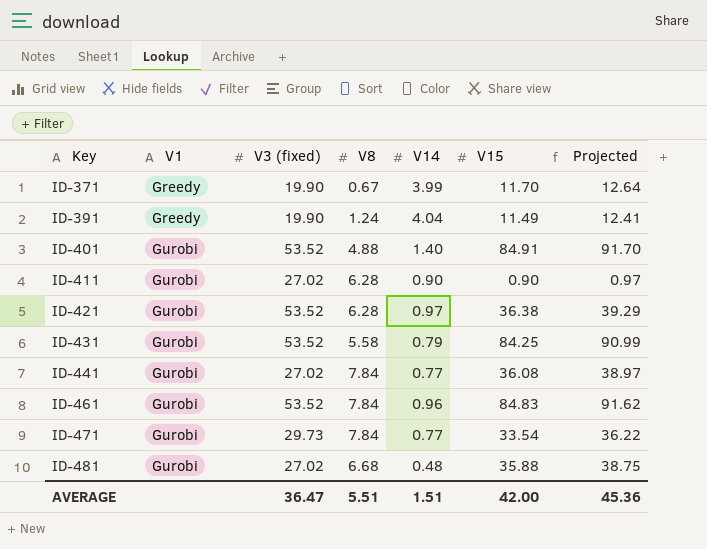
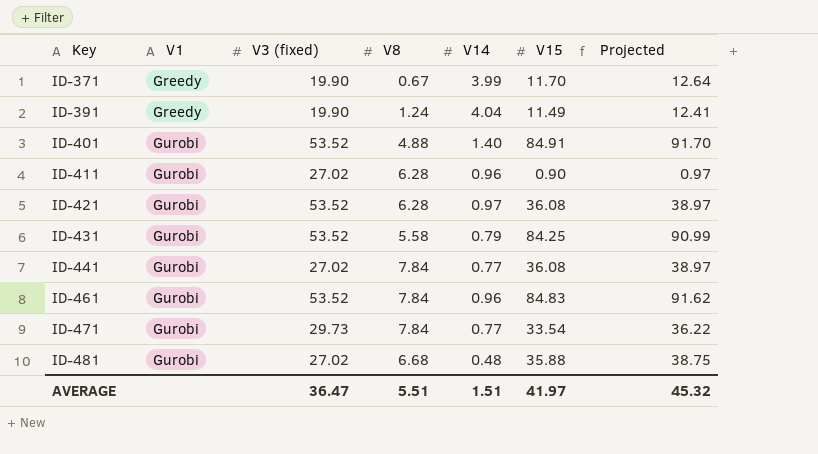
ID-411 | V14: 0.90 -> 0.96
ID-421 | V15: 36.38 -> 36.08
ID-421 | Projected: 39.29 -> 38.97
AVERAGE | V15: 42.00 -> 41.97
AVERAGE | Projected: 45.36 -> 45.32

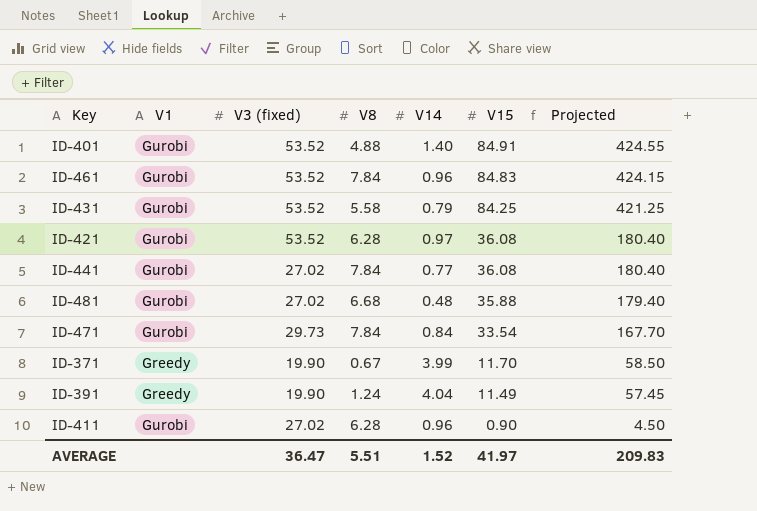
row order: Key ascending -> V15 descending
column Projected | formula: [V15] * 1.08 -> [V15] * 5
ID-471 | V14: 0.77 -> 0.84
AVERAGE | V14: 1.51 -> 1.52
AVERAGE | Projected: 45.32 -> 209.83

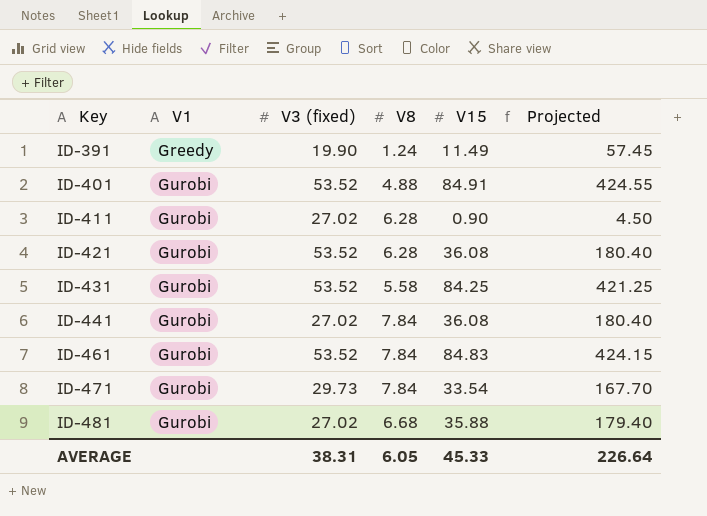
row order: V15 descending -> Key ascending
column V14 | position: 5 -> none
row ID-371: Greedy | 19.90 | 0.67 | 3.99 | 11.70 | 58.50 -> none
AVERAGE | V3 (fixed): 36.47 -> 38.31
AVERAGE | V8: 5.51 -> 6.05
AVERAGE | V15: 41.97 -> 45.33
AVERAGE | Projected: 209.83 -> 226.64

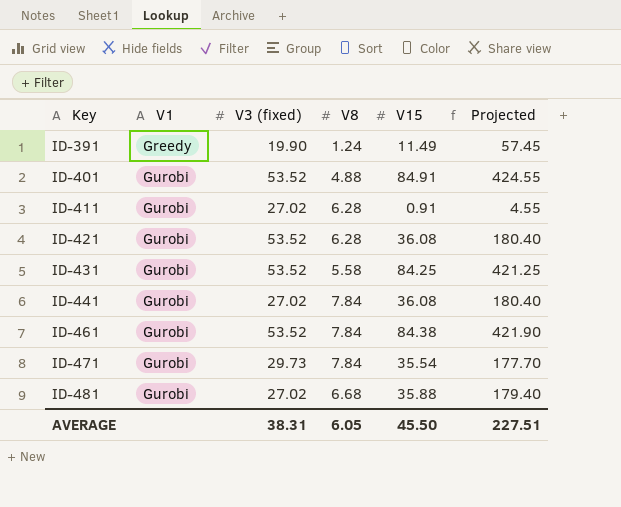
ID-411 | V15: 0.90 -> 0.91
ID-411 | Projected: 4.50 -> 4.55
ID-461 | V15: 84.83 -> 84.38
ID-461 | Projected: 424.15 -> 421.90
ID-471 | V15: 33.54 -> 35.54
ID-471 | Projected: 167.70 -> 177.70
AVERAGE | V15: 45.33 -> 45.50
AVERAGE | Projected: 226.64 -> 227.51

